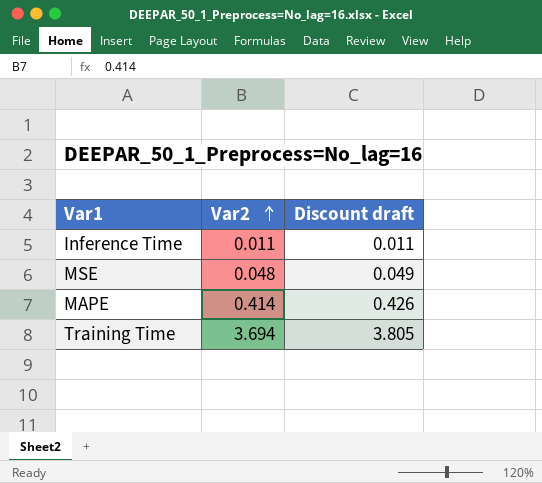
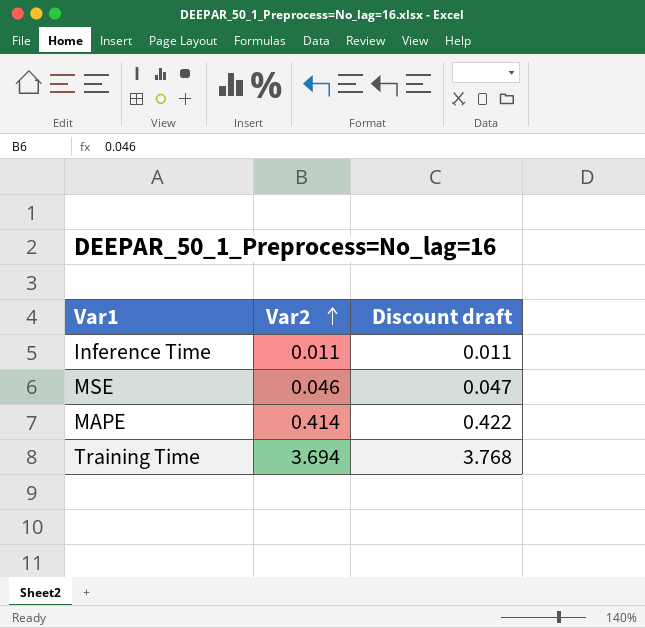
column Discount draft | formula: [Var2] * 1.03 -> [Var2] * 1.02
MSE | Var2: 0.048 -> 0.046

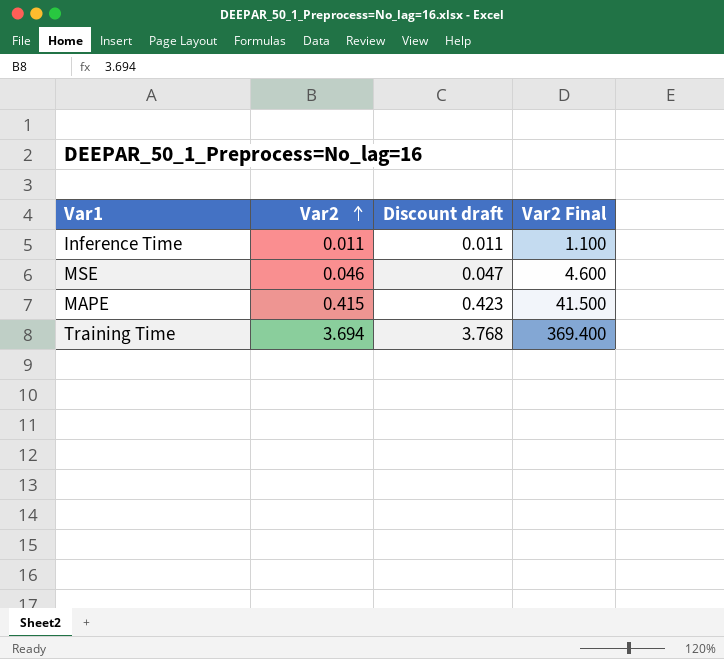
column Var2 Final | formula: none -> [Var2] * 100
MAPE | Var2: 0.414 -> 0.415
MAPE | Discount draft: 0.422 -> 0.423

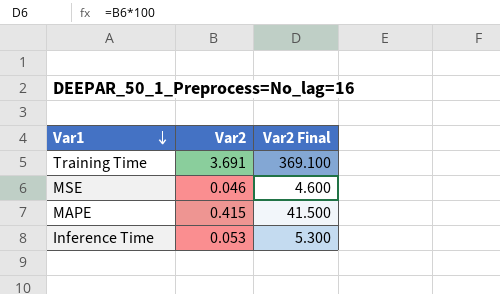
row order: Var2 ascending -> Var1 descending
column Discount draft | formula: [Var2] * 1.02 -> none
Training Time | Var2: 3.694 -> 3.691
Training Time | Var2 Final: 369.400 -> 369.100
Inference Time | Var2: 0.011 -> 0.053
Inference Time | Var2 Final: 1.100 -> 5.300

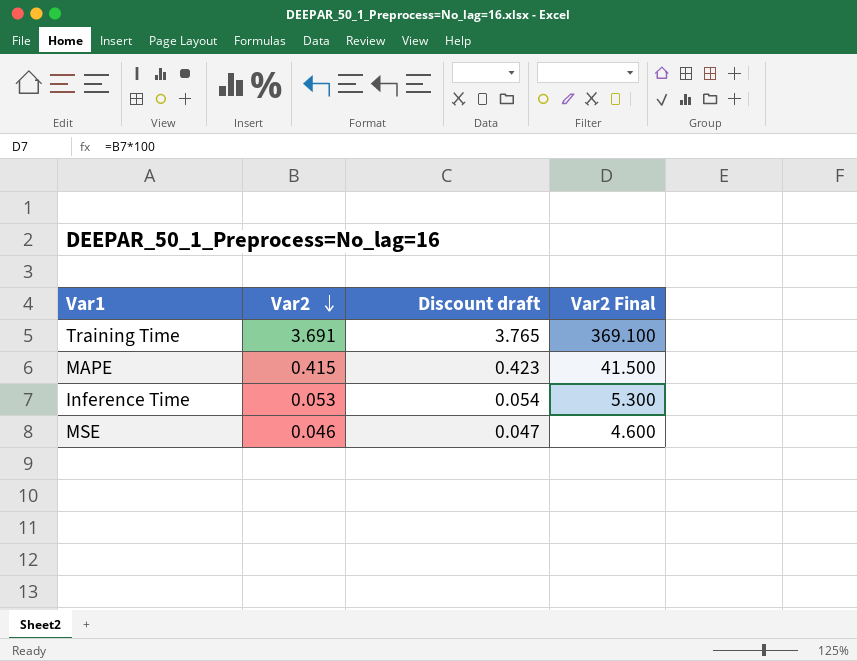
row order: Var1 descending -> Var2 descending
column Discount draft | formula: none -> [Var2] * 1.02

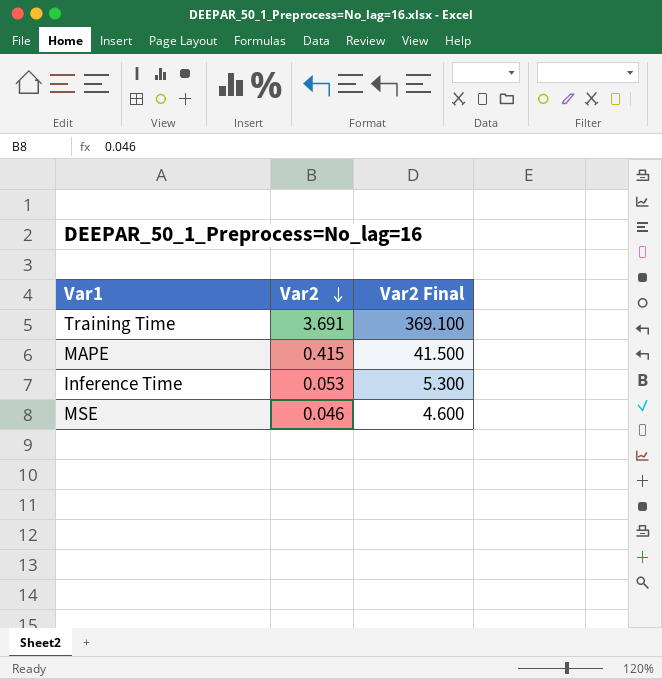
column Discount draft | formula: [Var2] * 1.02 -> none

